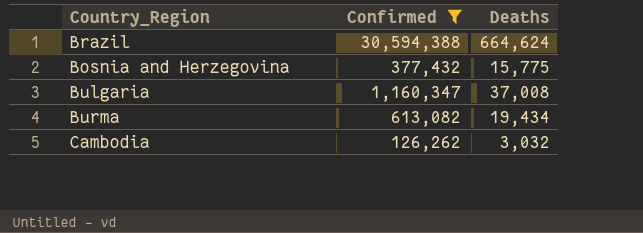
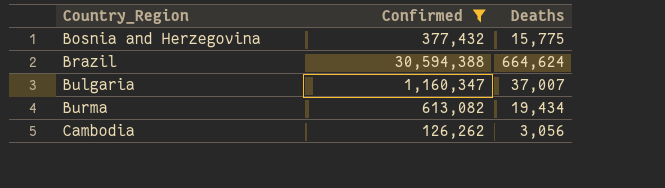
row order: none -> Country_Region ascending
Bulgaria | Deaths: 37,008 -> 37,007
Cambodia | Deaths: 3,032 -> 3,056

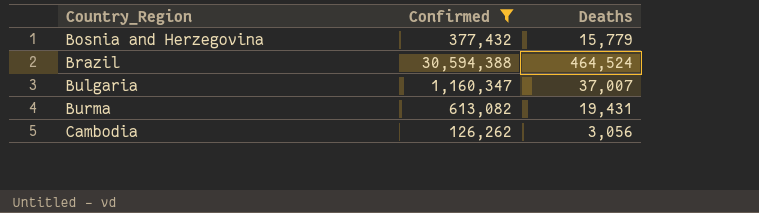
Bosnia and Herzegovina | Deaths: 15,775 -> 15,779
Brazil | Deaths: 664,624 -> 464,524
Burma | Deaths: 19,434 -> 19,431

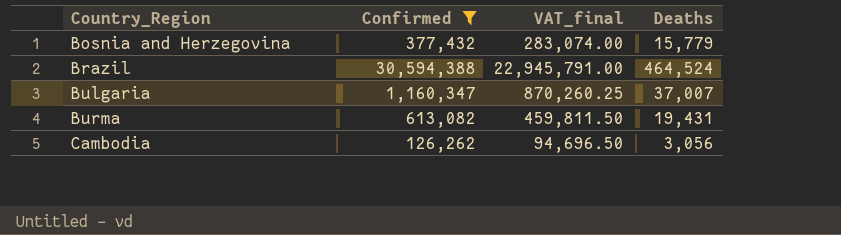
column VAT_final | formula: none -> [Confirmed] * 0.75

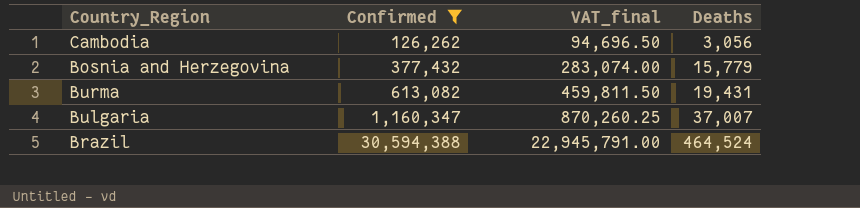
row order: Country_Region ascending -> Confirmed ascending

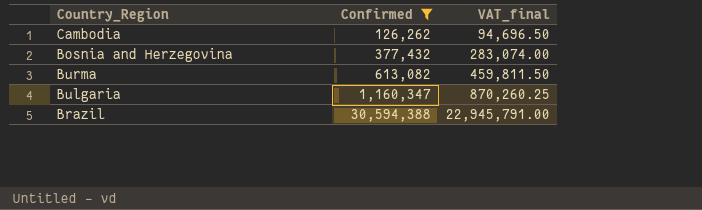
column Deaths | position: 4 -> none

